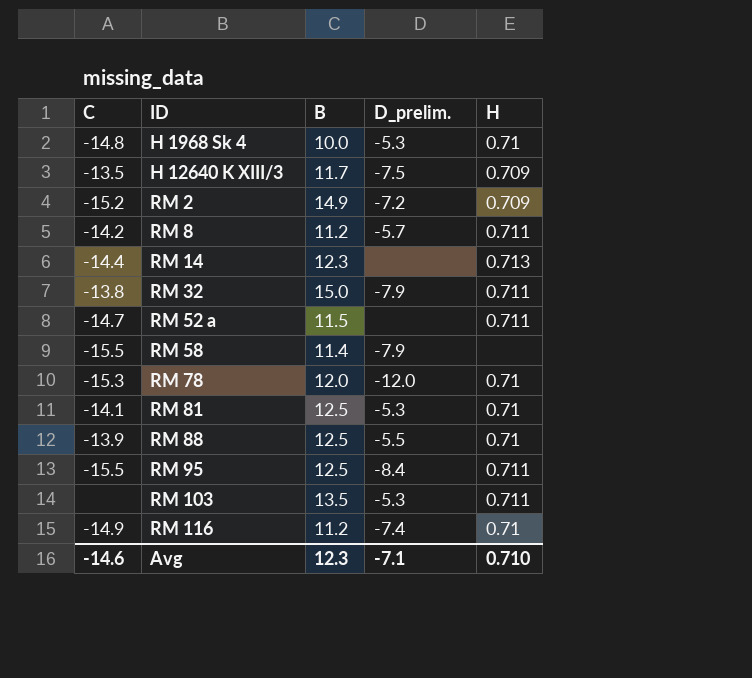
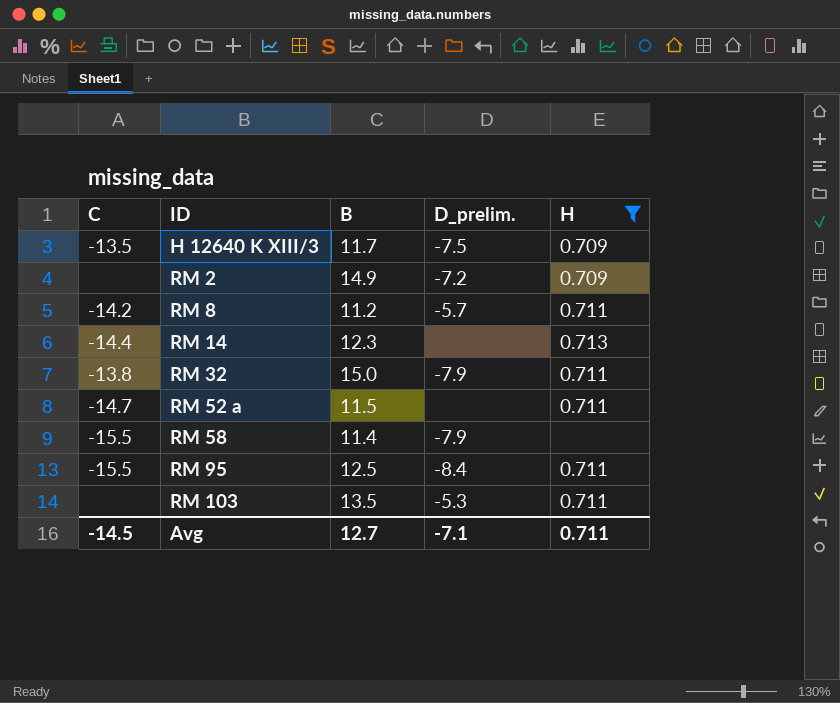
filter: none -> H != 0.71
RM 2 | C: -15.2 -> none
Avg | C: -14.6 -> -14.5
Avg | B: 12.3 -> 12.7
Avg | H: 0.710 -> 0.711

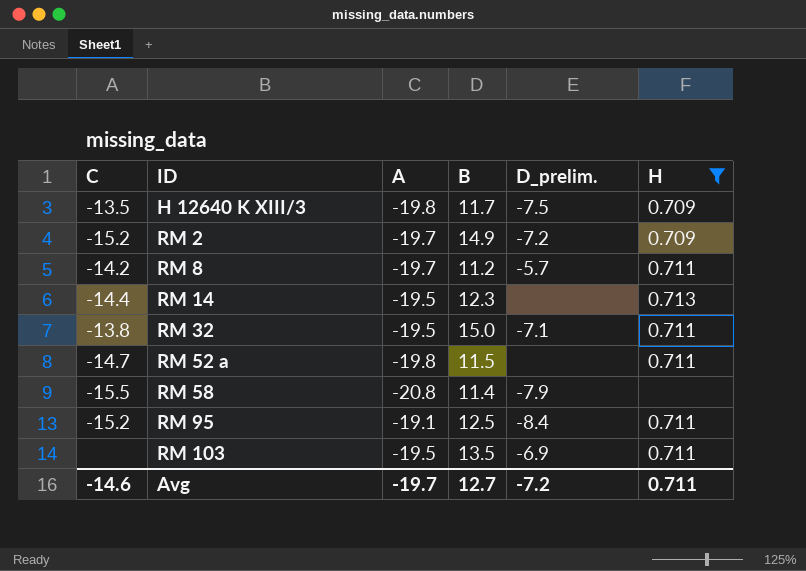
column A | position: none -> 3
RM 2 | C: none -> -15.2
RM 32 | D_prelim.: -7.9 -> -7.1
RM 95 | C: -15.5 -> -15.2
RM 103 | D_prelim.: -5.3 -> -6.9
Avg | C: -14.5 -> -14.6
Avg | D_prelim.: -7.1 -> -7.2

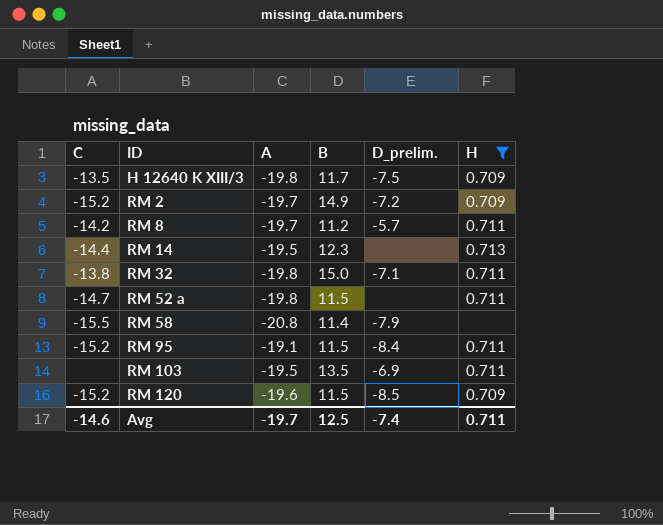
RM 32 | A: -19.5 -> -19.8
RM 95 | B: 12.5 -> 11.5
row RM 120: none -> -15.2 | -19.6 | 11.5 | -8.5 | 0.709
Avg | B: 12.7 -> 12.5
Avg | D_prelim.: -7.2 -> -7.4

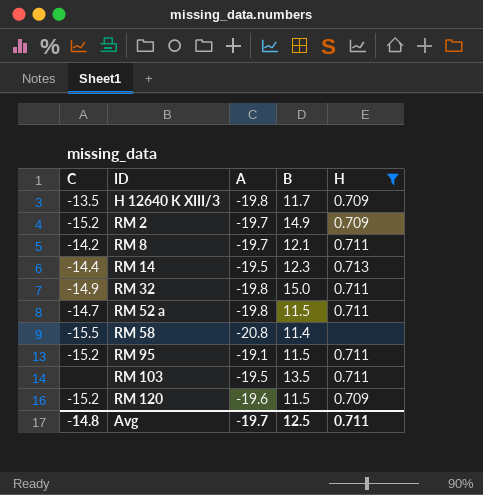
column D_prelim. | position: 5 -> none
RM 8 | B: 11.2 -> 12.1
RM 32 | C: -13.8 -> -14.9
Avg | C: -14.6 -> -14.8

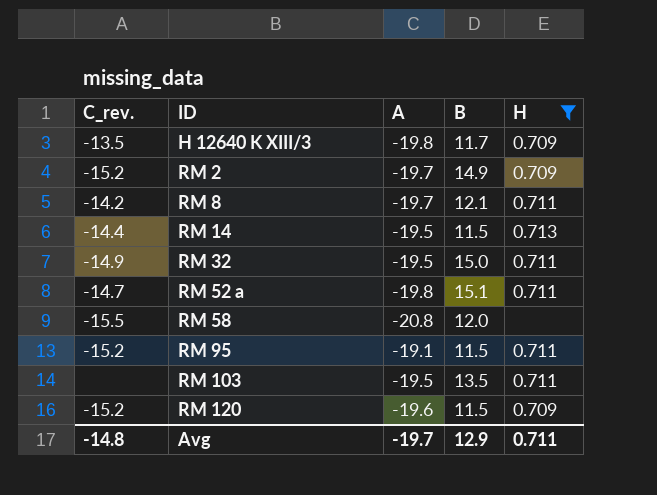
column name: C -> C_rev.
RM 14 | B: 12.3 -> 11.5
RM 32 | A: -19.8 -> -19.5
RM 52 a | B: 11.5 -> 15.1
RM 58 | B: 11.4 -> 12.0
Avg | B: 12.5 -> 12.9

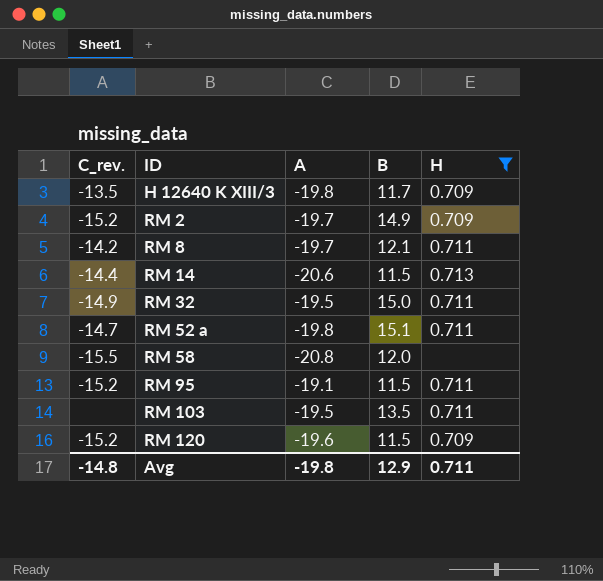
RM 14 | A: -19.5 -> -20.6
Avg | A: -19.7 -> -19.8

